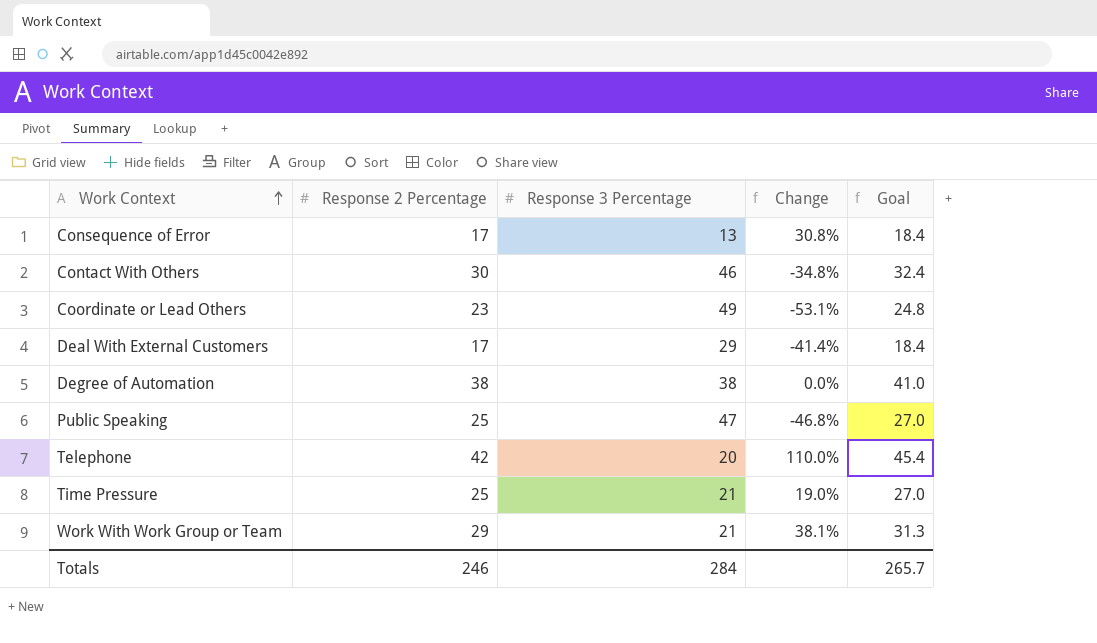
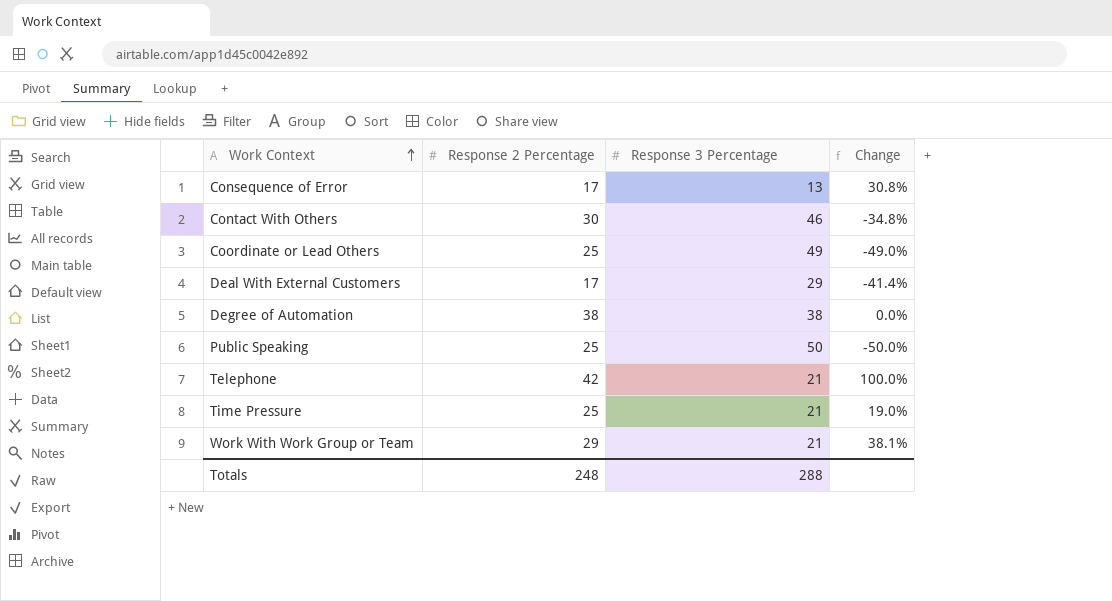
column Goal | formula: [Response 2 Percentage] * 1.08 -> none
Coordinate or Lead Others | Response 2 Percentage: 23 -> 25
Coordinate or Lead Others | Change: -53.1% -> -49.0%
Public Speaking | Response 3 Percentage: 47 -> 50
Public Speaking | Change: -46.8% -> -50.0%
Telephone | Response 3 Percentage: 20 -> 21
Telephone | Change: 110.0% -> 100.0%
Totals | Response 2 Percentage: 246 -> 248
Totals | Response 3 Percentage: 284 -> 288

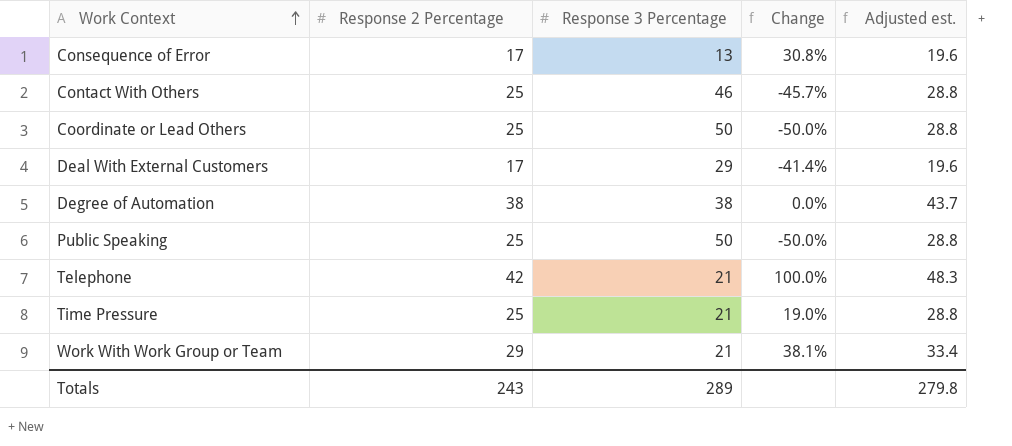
column Adjusted est. | formula: none -> [Response 2 Percentage] * 1.15
Contact With Others | Response 2 Percentage: 30 -> 25
Contact With Others | Change: -34.8% -> -45.7%
Coordinate or Lead Others | Response 3 Percentage: 49 -> 50
Coordinate or Lead Others | Change: -49.0% -> -50.0%
Totals | Response 2 Percentage: 248 -> 243
Totals | Response 3 Percentage: 288 -> 289

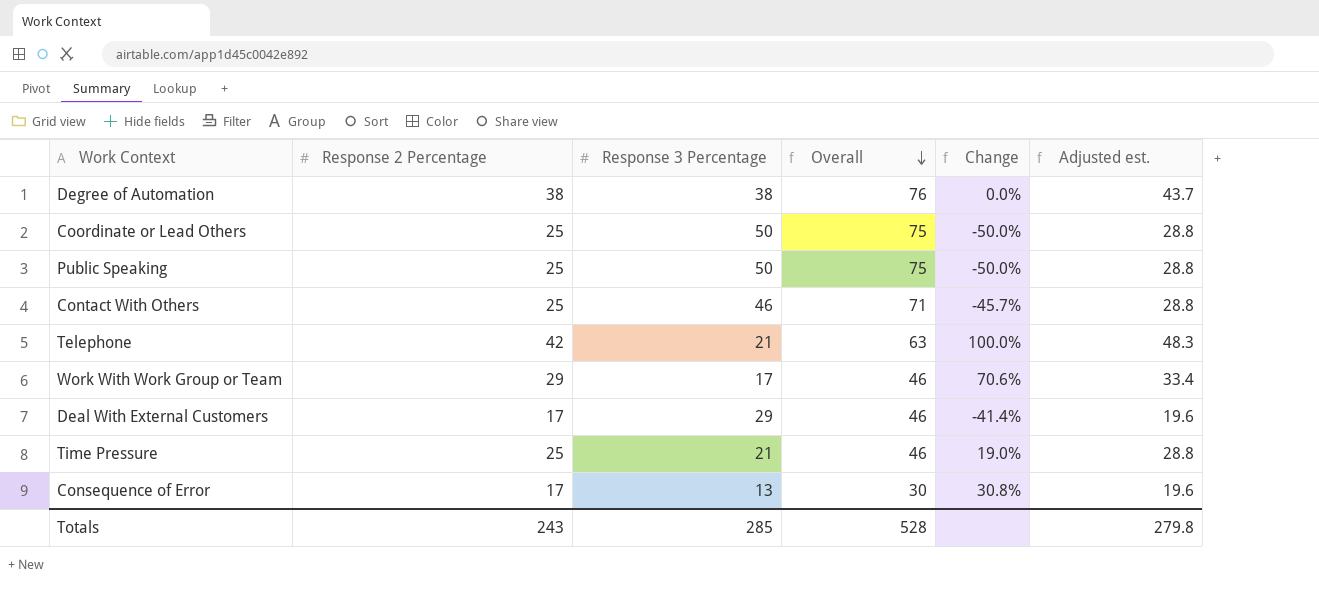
row order: Work Context ascending -> Overall descending
column Overall | formula: none -> [Response 2 Percentage] + [Response 3 Percentage]
Work With Work Group or Team | Response 3 Percentage: 21 -> 17
Work With Work Group or Team | Change: 38.1% -> 70.6%
Totals | Response 3 Percentage: 289 -> 285

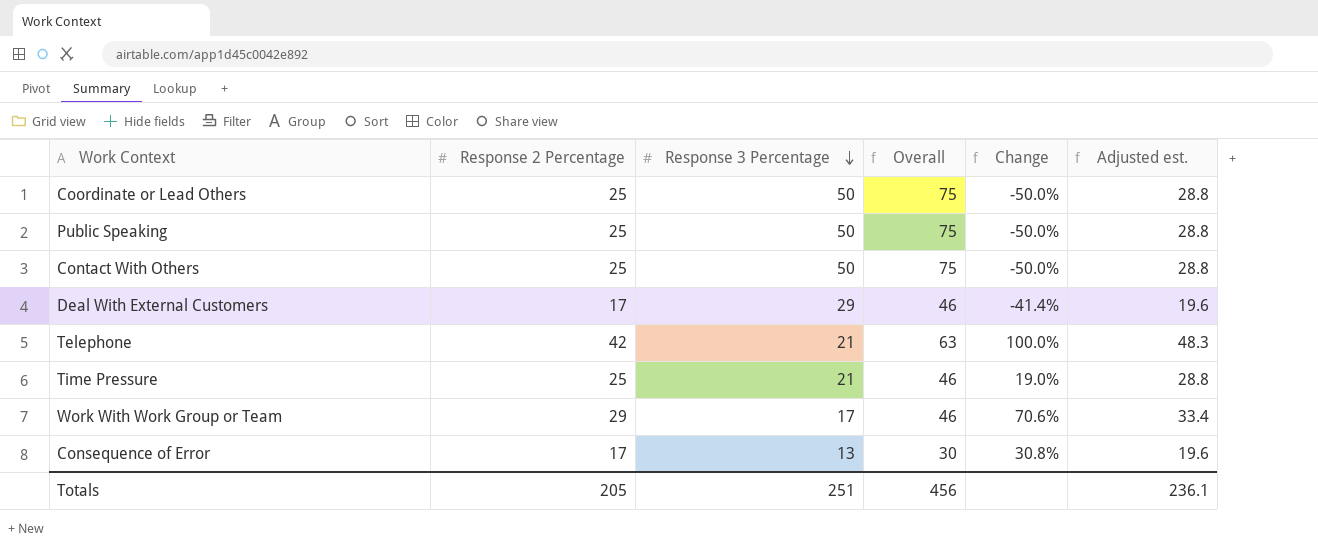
row order: Overall descending -> Response 3 Percentage descending
row Degree of Automation: 38 | 38 | 76 | 0.0% | 43.7 -> none
Contact With Others | Response 3 Percentage: 46 -> 50
Contact With Others | Overall: 71 -> 75
Contact With Others | Change: -45.7% -> -50.0%
Totals | Response 2 Percentage: 243 -> 205
Totals | Response 3 Percentage: 285 -> 251
Totals | Overall: 528 -> 456
Totals | Adjusted est.: 279.8 -> 236.1

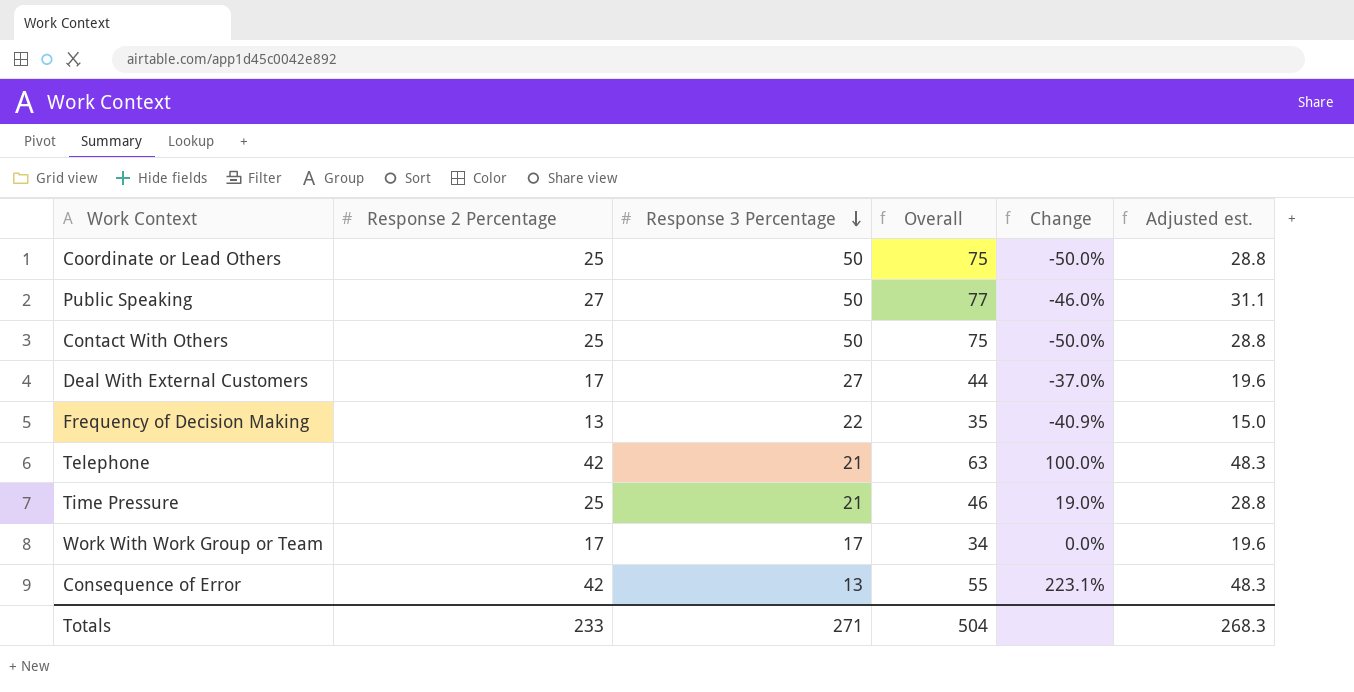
Public Speaking | Response 2 Percentage: 25 -> 27
Public Speaking | Overall: 75 -> 77
Public Speaking | Change: -50.0% -> -46.0%
Public Speaking | Adjusted est.: 28.8 -> 31.1
Deal With External Customers | Response 3 Percentage: 29 -> 27
Deal With External Customers | Overall: 46 -> 44
Deal With External Customers | Change: -41.4% -> -37.0%
row Frequency of Decision Making: none -> 13 | 22 | 35 | -40.9% | 15.0
Work With Work Group or Team | Response 2 Percentage: 29 -> 17
Work With Work Group or Team | Overall: 46 -> 34
Work With Work Group or Team | Change: 70.6% -> 0.0%
Work With Work Group or Team | Adjusted est.: 33.4 -> 19.6
Consequence of Error | Response 2 Percentage: 17 -> 42
Consequence of Error | Overall: 30 -> 55
Consequence of Error | Change: 30.8% -> 223.1%
Consequence of Error | Adjusted est.: 19.6 -> 48.3
Totals | Response 2 Percentage: 205 -> 233
Totals | Response 3 Percentage: 251 -> 271
Totals | Overall: 456 -> 504
Totals | Adjusted est.: 236.1 -> 268.3

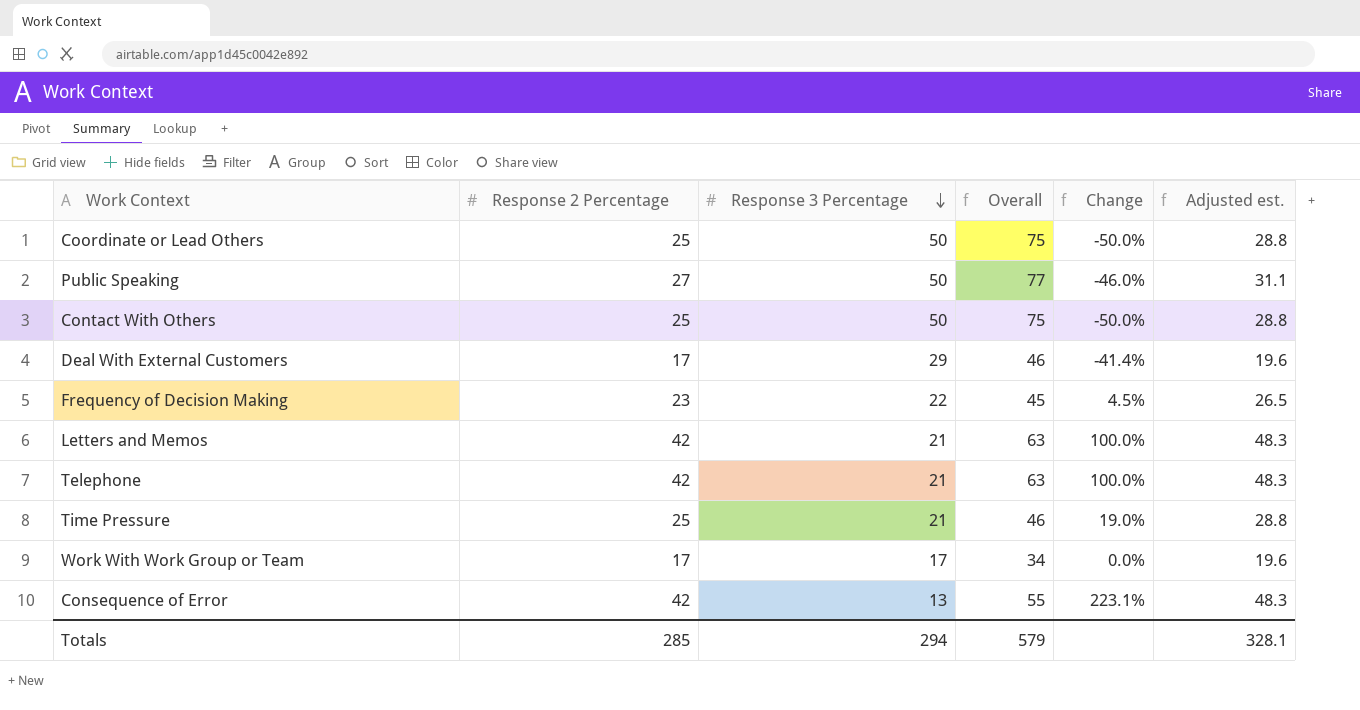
Deal With External Customers | Response 3 Percentage: 27 -> 29
Deal With External Customers | Overall: 44 -> 46
Deal With External Customers | Change: -37.0% -> -41.4%
Frequency of Decision Making | Response 2 Percentage: 13 -> 23
Frequency of Decision Making | Overall: 35 -> 45
Frequency of Decision Making | Change: -40.9% -> 4.5%
Frequency of Decision Making | Adjusted est.: 15.0 -> 26.5
row Letters and Memos: none -> 42 | 21 | 63 | 100.0% | 48.3
Totals | Response 2 Percentage: 233 -> 285
Totals | Response 3 Percentage: 271 -> 294
Totals | Overall: 504 -> 579
Totals | Adjusted est.: 268.3 -> 328.1

